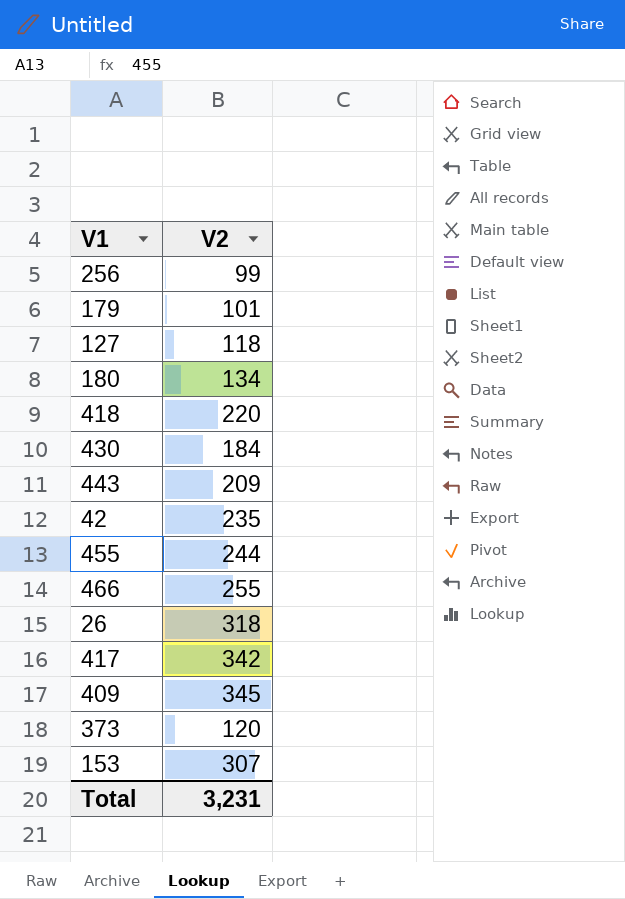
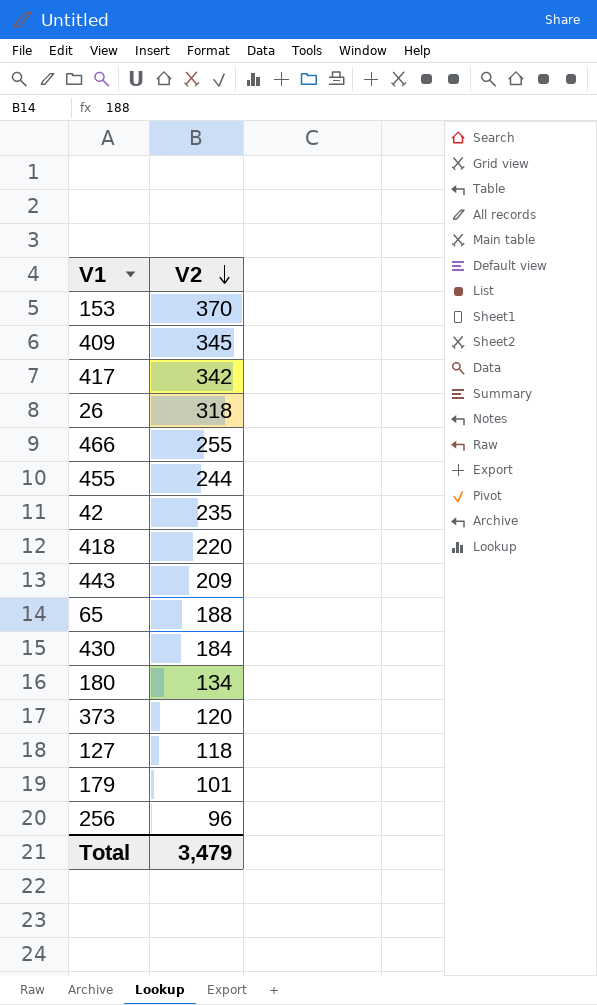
row order: none -> V2 descending
153 | V2: 307 -> 370
row 65: none -> 188
256 | V2: 99 -> 96
Total | V2: 3,231 -> 3,479

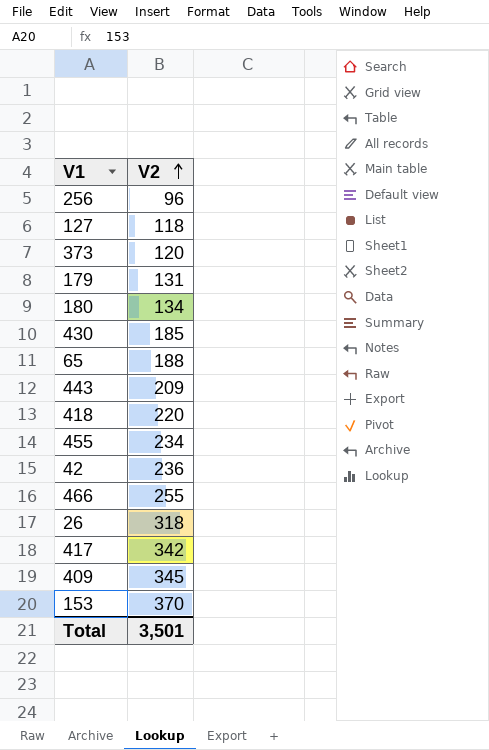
row order: V2 descending -> V2 ascending
179 | V2: 101 -> 131
430 | V2: 184 -> 185
455 | V2: 244 -> 234
42 | V2: 235 -> 236
Total | V2: 3,479 -> 3,501

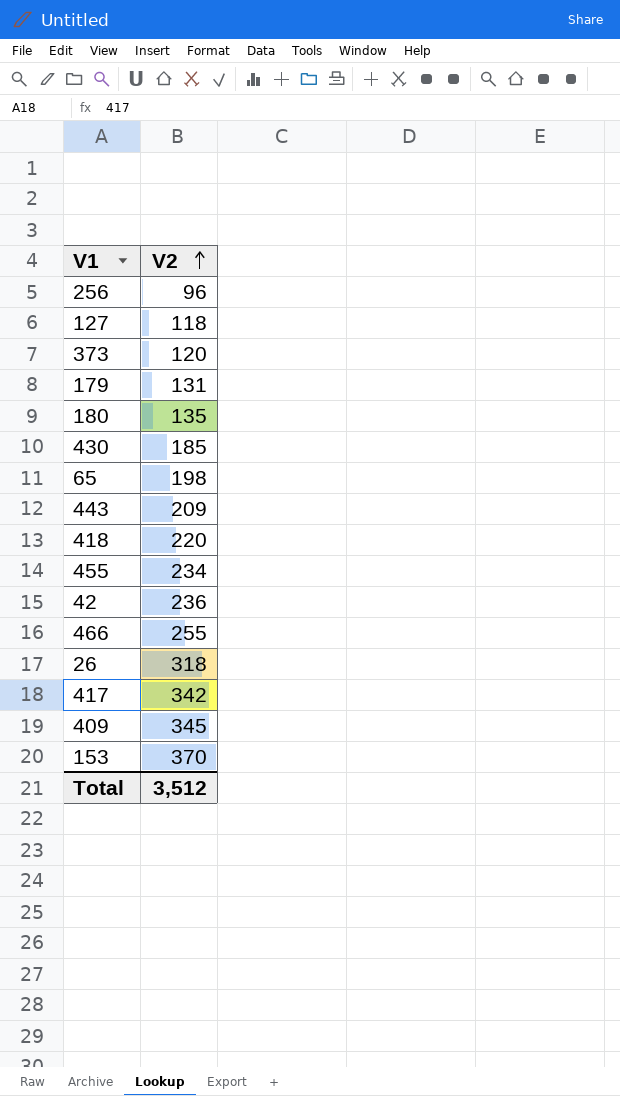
180 | V2: 134 -> 135
65 | V2: 188 -> 198
Total | V2: 3,501 -> 3,512

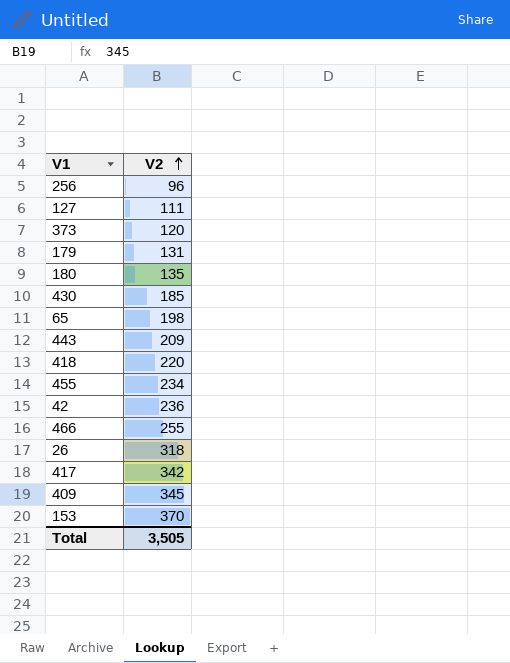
127 | V2: 118 -> 111
Total | V2: 3,512 -> 3,505

